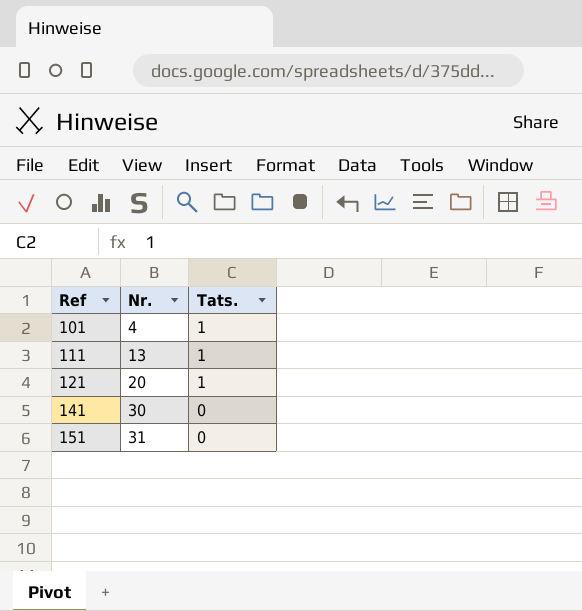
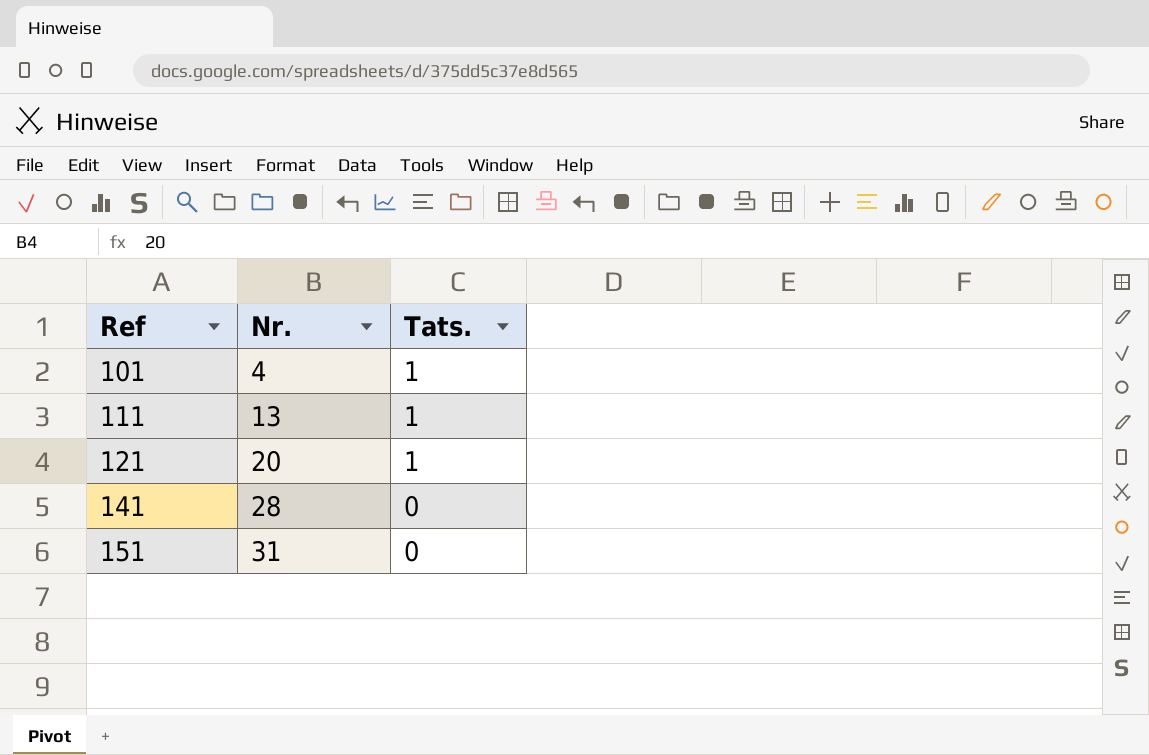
141 | Nr.: 30 -> 28

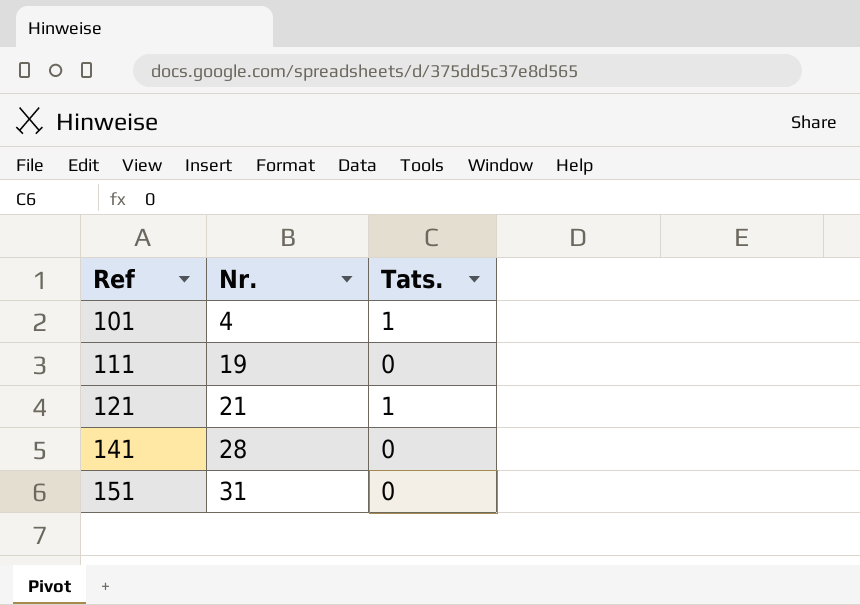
111 | Nr.: 13 -> 19
111 | Tats.: 1 -> 0
121 | Nr.: 20 -> 21

